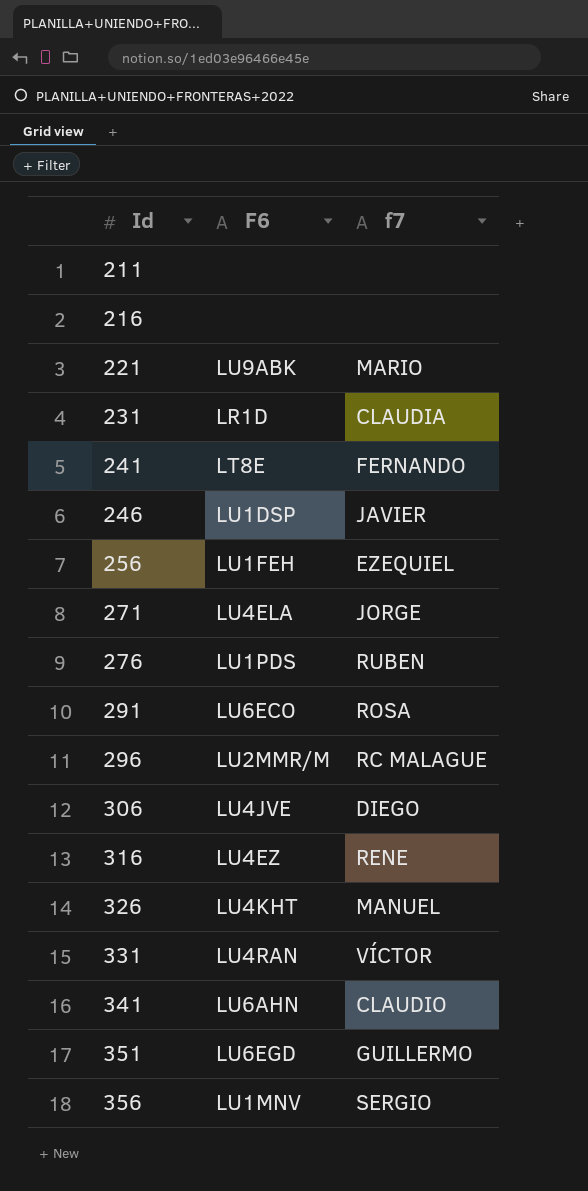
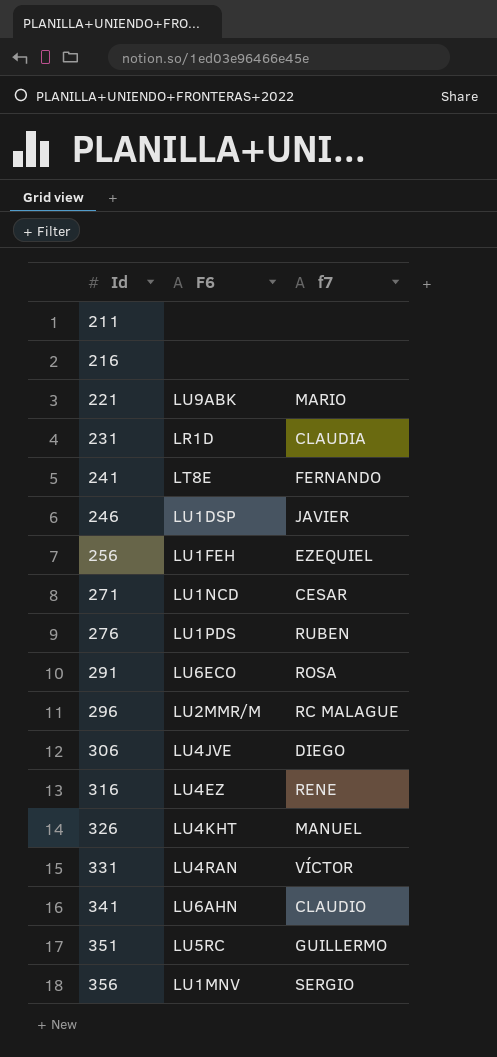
271 | F6: LU4ELA -> LU1NCD
271 | f7: JORGE -> CESAR
351 | F6: LU6EGD -> LU5RC

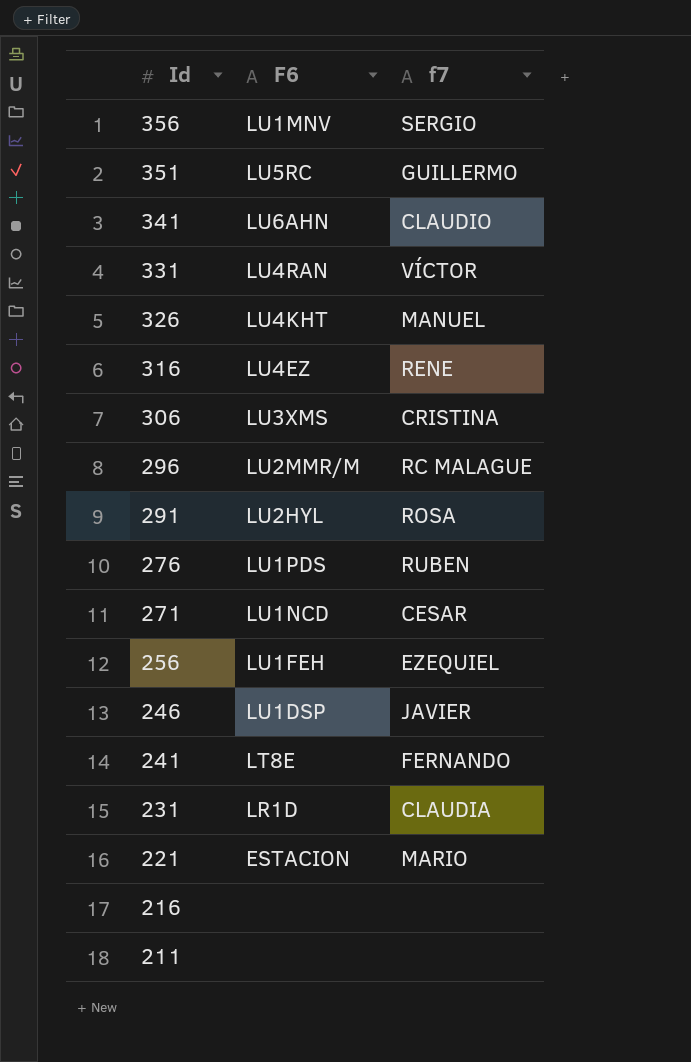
row order: Id ascending -> Id descending
306 | F6: LU4JVE -> LU3XMS
306 | f7: DIEGO -> CRISTINA
291 | F6: LU6ECO -> LU2HYL
221 | F6: LU9ABK -> ESTACION

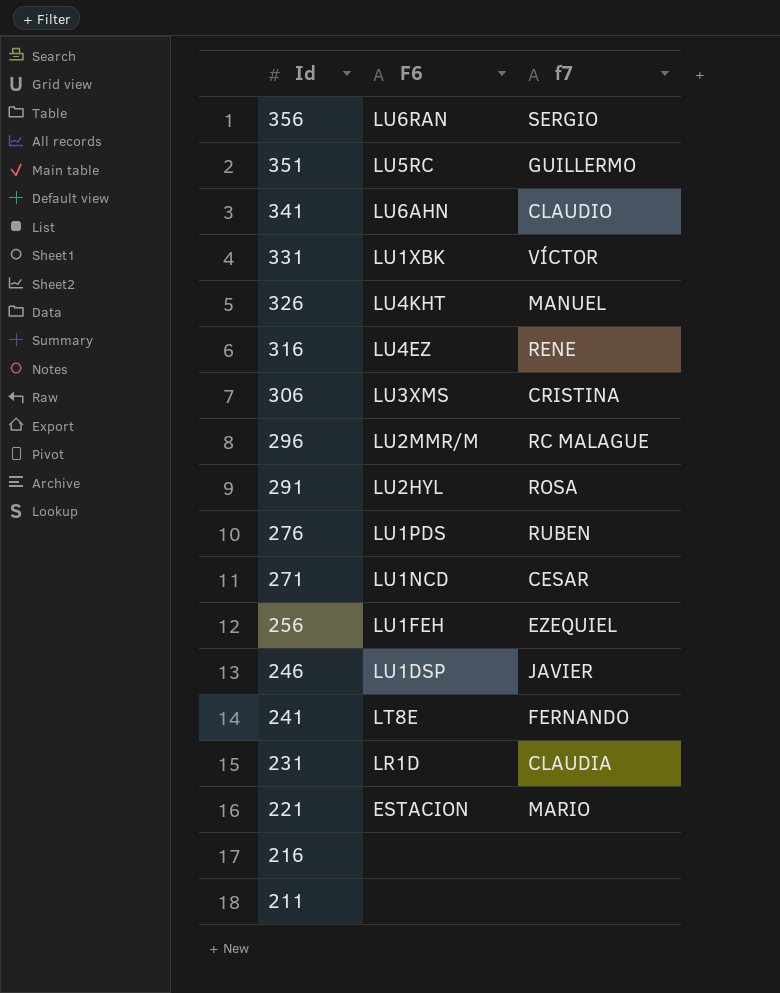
356 | F6: LU1MNV -> LU6RAN
331 | F6: LU4RAN -> LU1XBK

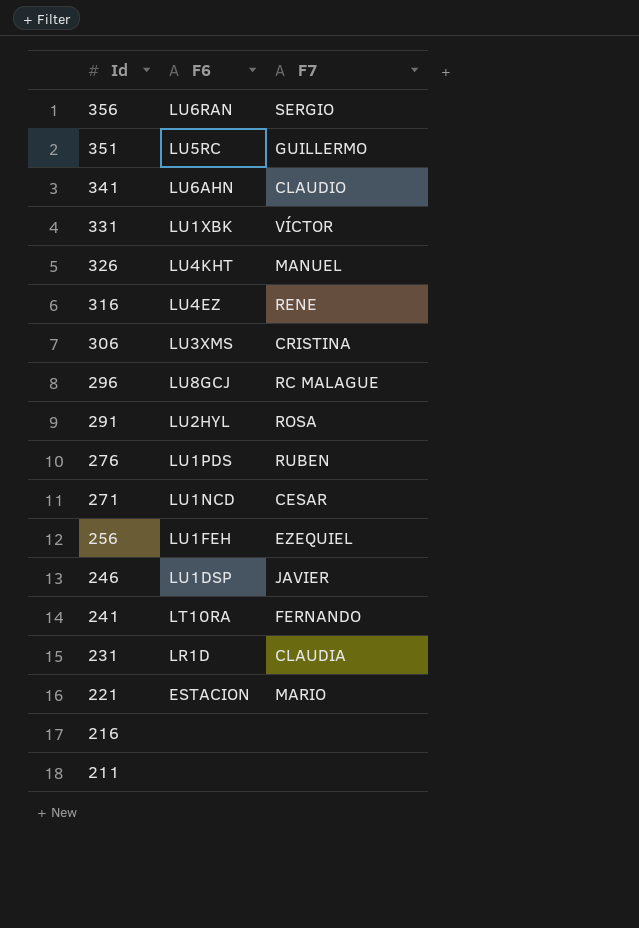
column name: f7 -> F7
296 | F6: LU2MMR/M -> LU8GCJ
241 | F6: LT8E -> LT10RA

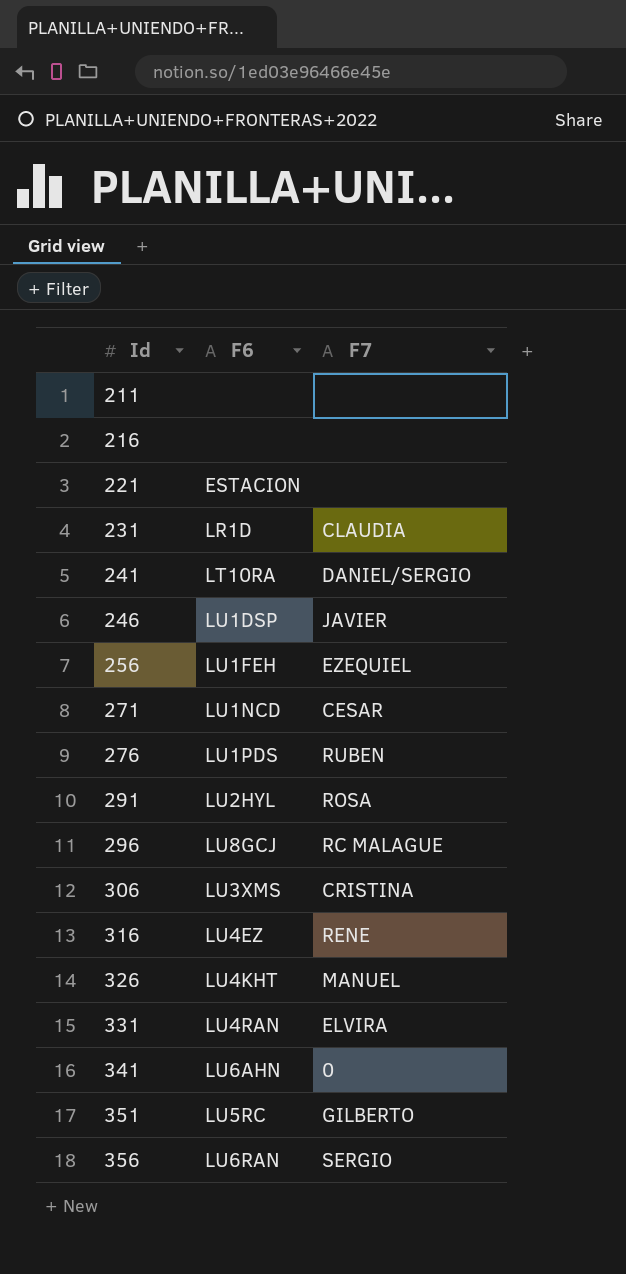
row order: Id descending -> Id ascending
221 | F7: MARIO -> none
241 | F7: FERNANDO -> DANIEL/SERGIO
331 | F6: LU1XBK -> LU4RAN
331 | F7: VÍCTOR -> ELVIRA
341 | F7: CLAUDIO -> 0
351 | F7: GUILLERMO -> GILBERTO

